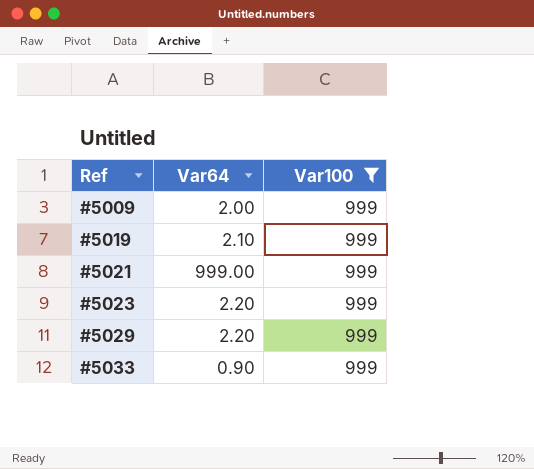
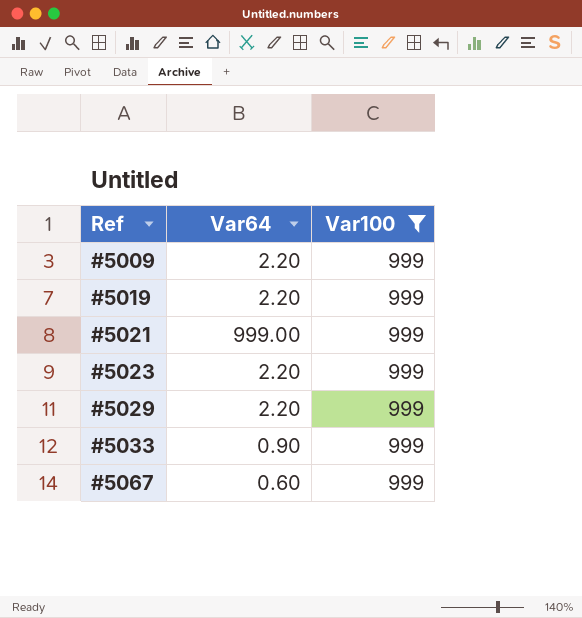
#5009 | Var64: 2.00 -> 2.20
#5019 | Var64: 2.10 -> 2.20
row #5067: none -> 0.60 | 999

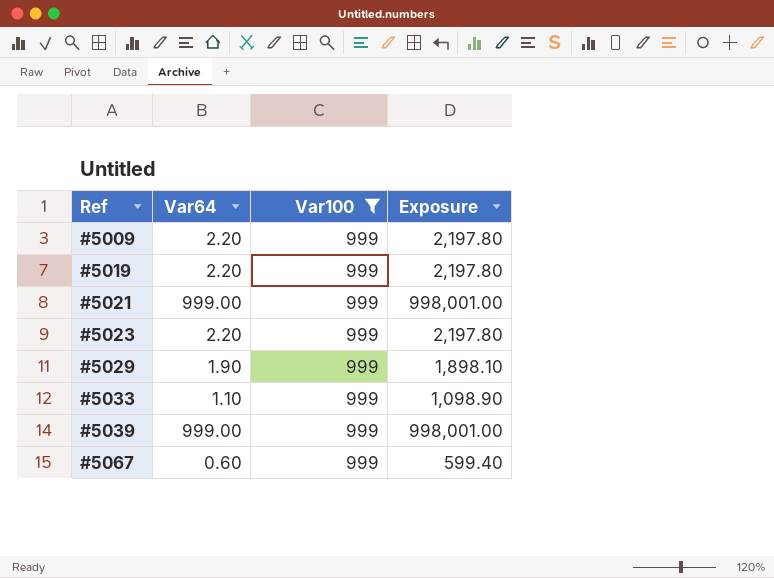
column Exposure | formula: none -> [Var64] * [Var100]
#5029 | Var64: 2.20 -> 1.90
#5033 | Var64: 0.90 -> 1.10
row #5039: none -> 999.00 | 999 | 998,001.00

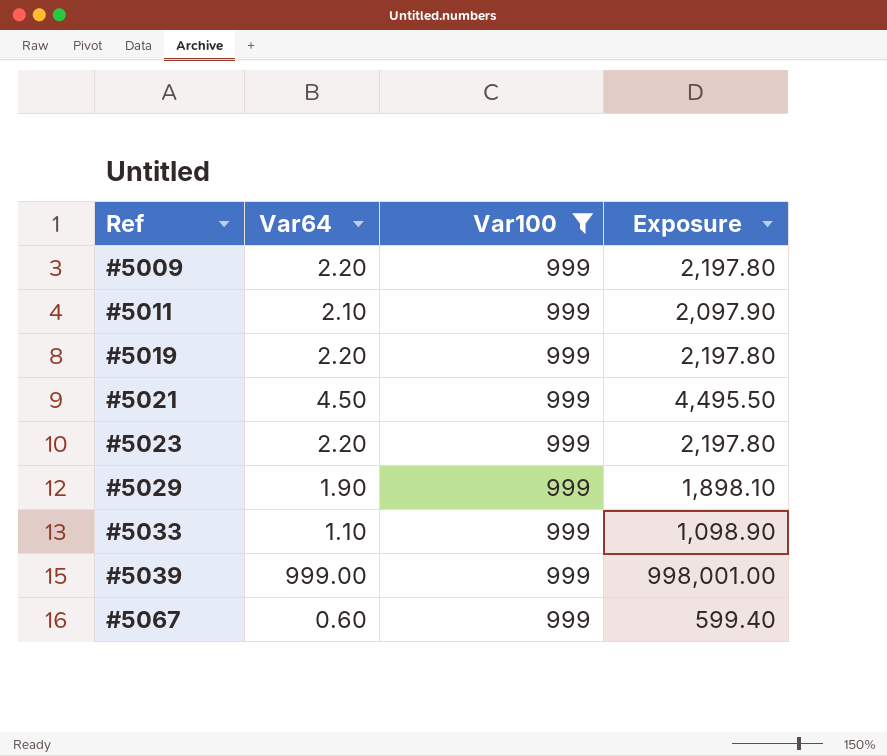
row #5011: none -> 2.10 | 999 | 2,097.90
#5021 | Var64: 999.00 -> 4.50
#5021 | Exposure: 998,001.00 -> 4,495.50

